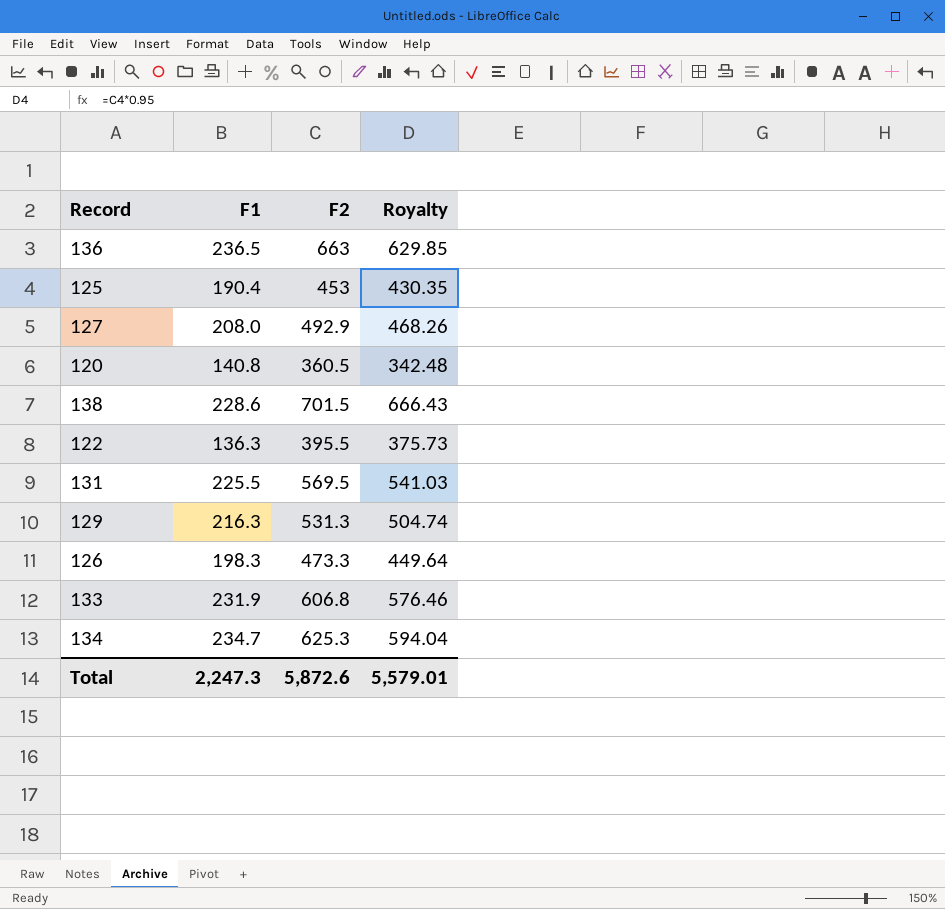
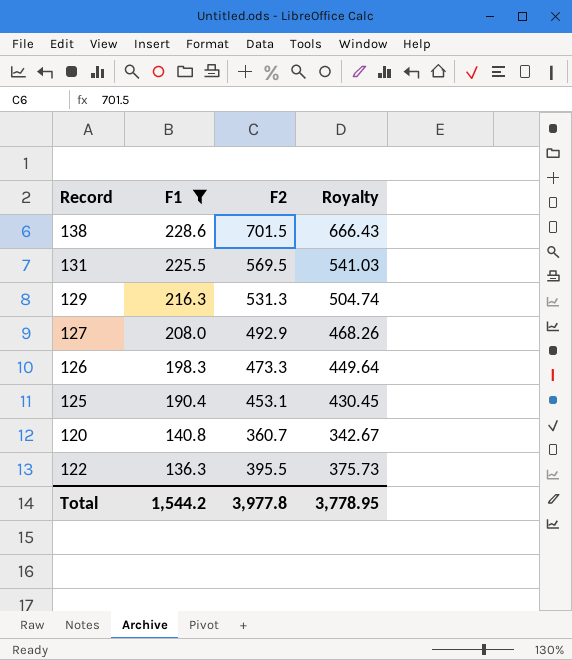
filter: none -> F1 <= 228.6
row order: none -> F1 descending
125 | F2: 453 -> 453.1
125 | Royalty: 430.35 -> 430.45
120 | F2: 360.5 -> 360.7
120 | Royalty: 342.48 -> 342.67
Total | F1: 2,247.3 -> 1,544.2
Total | F2: 5,872.6 -> 3,977.8
Total | Royalty: 5,579.01 -> 3,778.95

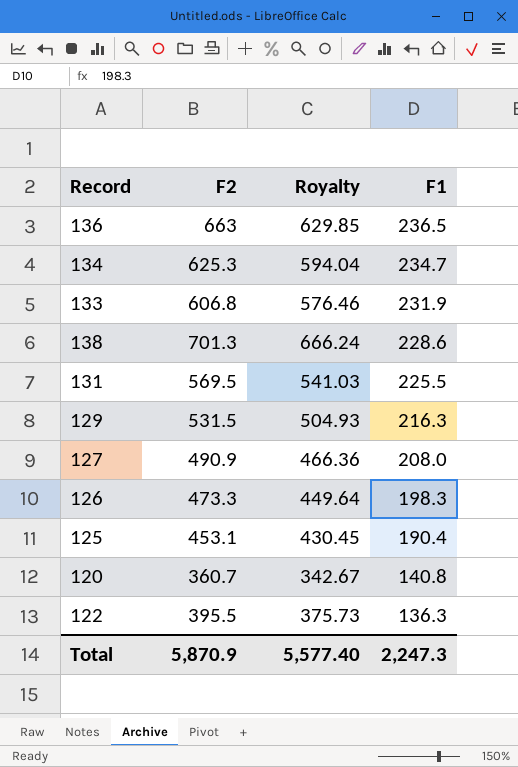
filter: F1 <= 228.6 -> none
column F1 | position: 2 -> 4
138 | F2: 701.5 -> 701.3
138 | Royalty: 666.43 -> 666.24
129 | F2: 531.3 -> 531.5
129 | Royalty: 504.74 -> 504.93
127 | F2: 492.9 -> 490.9
127 | Royalty: 468.26 -> 466.36
Total | F2: 3,977.8 -> 5,870.9
Total | Royalty: 3,778.95 -> 5,577.40
Total | F1: 1,544.2 -> 2,247.3

